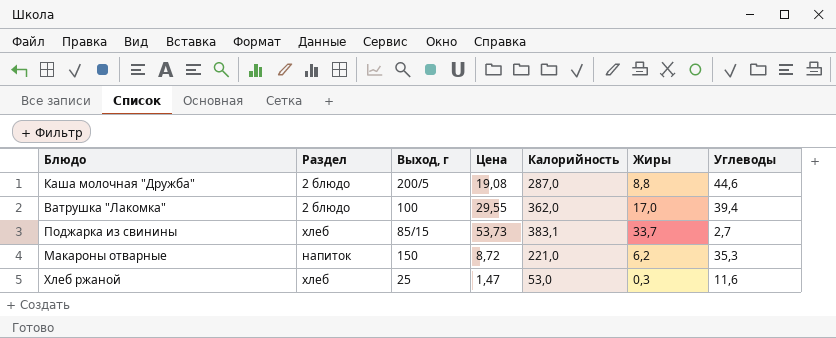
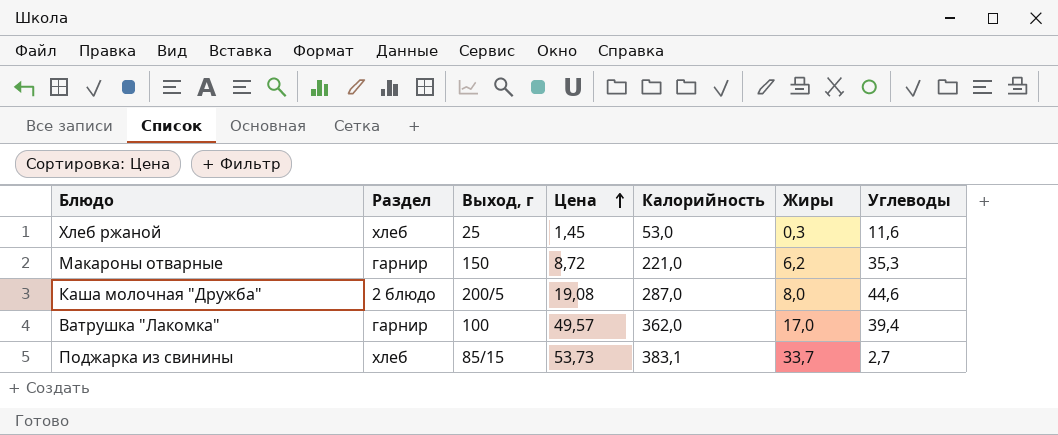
row order: none -> Цена ascending
Хлеб ржаной | Цена: 1,47 -> 1,45
Макароны отварные | Раздел: напиток -> гарнир
Каша молочная "Дружба" | Жиры: 8,8 -> 8,0
Ватрушка "Лакомка" | Раздел: 2 блюдо -> гарнир
Ватрушка "Лакомка" | Цена: 29,55 -> 49,57

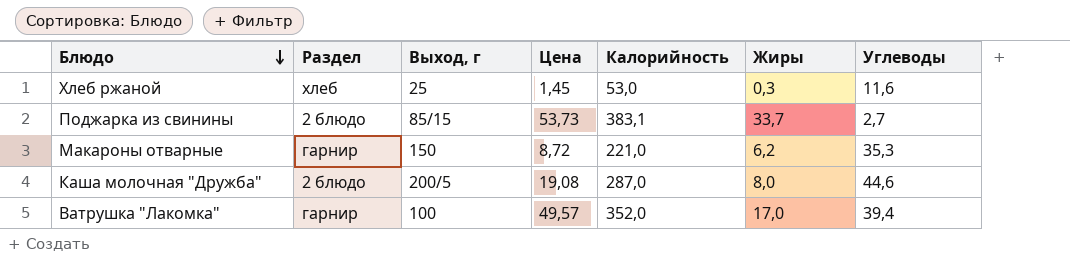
row order: Цена ascending -> Блюдо descending
Поджарка из свинины | Раздел: хлеб -> 2 блюдо
Ватрушка "Лакомка" | Калорийность: 362,0 -> 352,0

